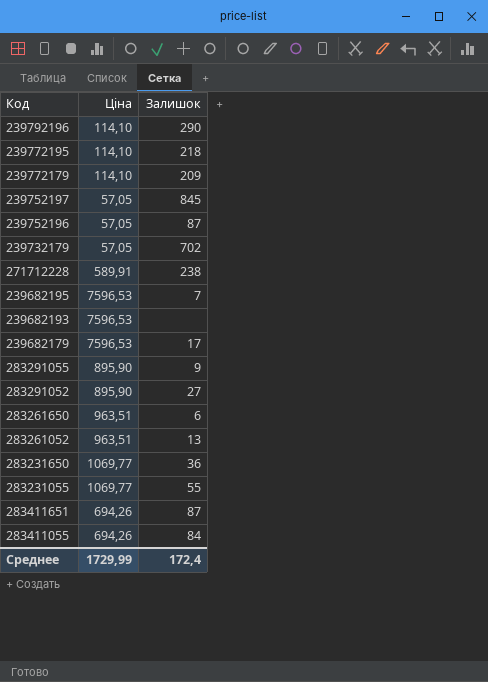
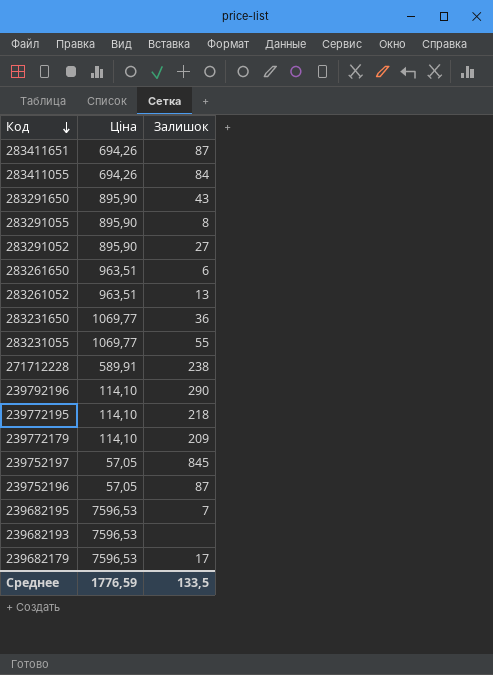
row order: none -> Код descending
row 239732179: 57,05 | 702 -> none
row 283291650: none -> 895,90 | 43
283291055 | Залишок: 9 -> 8
Среднее | Ціна: 1729,99 -> 1776,59
Среднее | Залишок: 172,4 -> 133,5

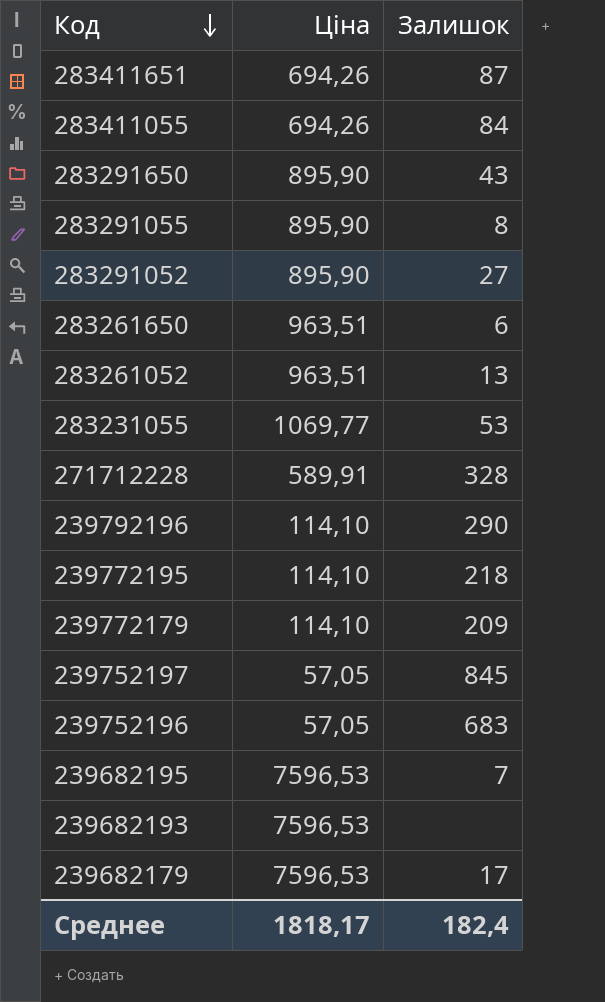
row 283231650: 1069,77 | 36 -> none
283231055 | Залишок: 55 -> 53
271712228 | Залишок: 238 -> 328
239752196 | Залишок: 87 -> 683
Среднее | Ціна: 1776,59 -> 1818,17
Среднее | Залишок: 133,5 -> 182,4

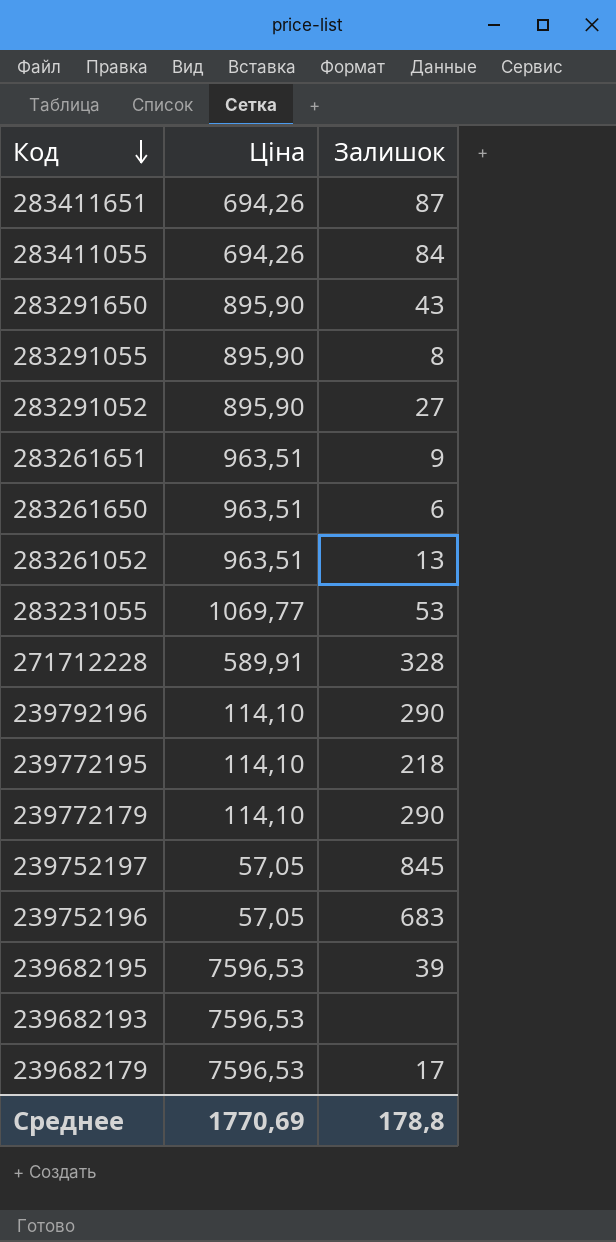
row 283261651: none -> 963,51 | 9
239772179 | Залишок: 209 -> 290
239682195 | Залишок: 7 -> 39
Среднее | Ціна: 1818,17 -> 1770,69
Среднее | Залишок: 182,4 -> 178,8

